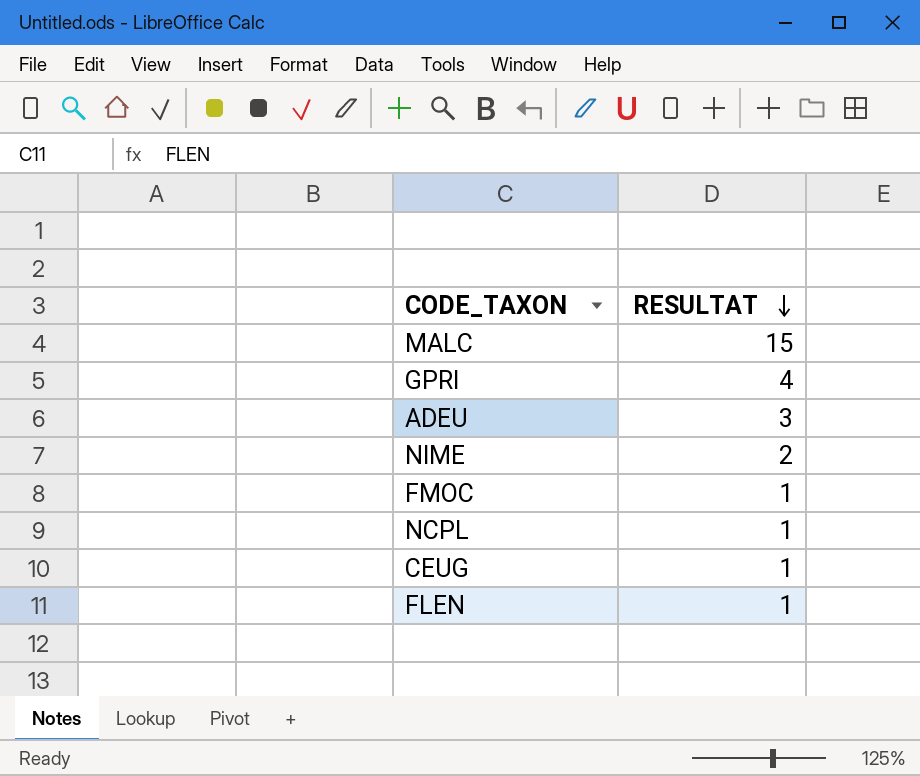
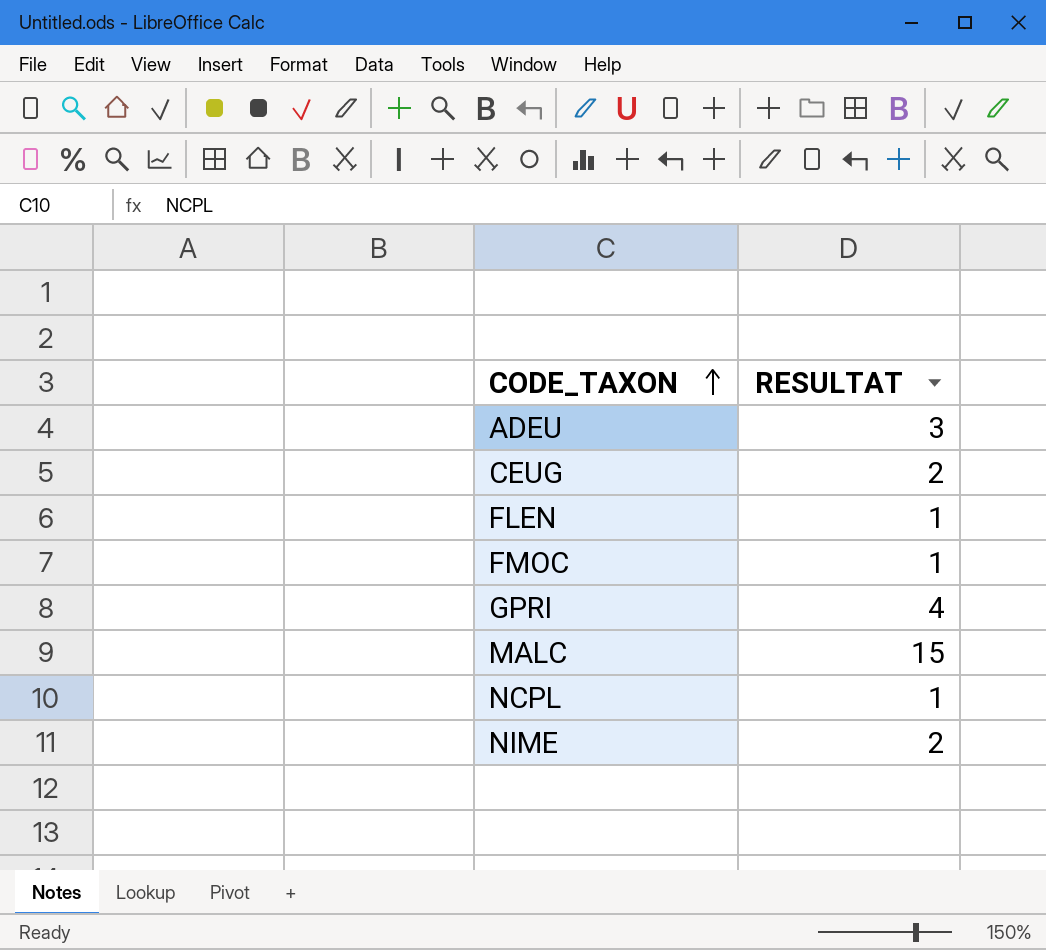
row order: RESULTAT descending -> CODE_TAXON ascending
CEUG | RESULTAT: 1 -> 2

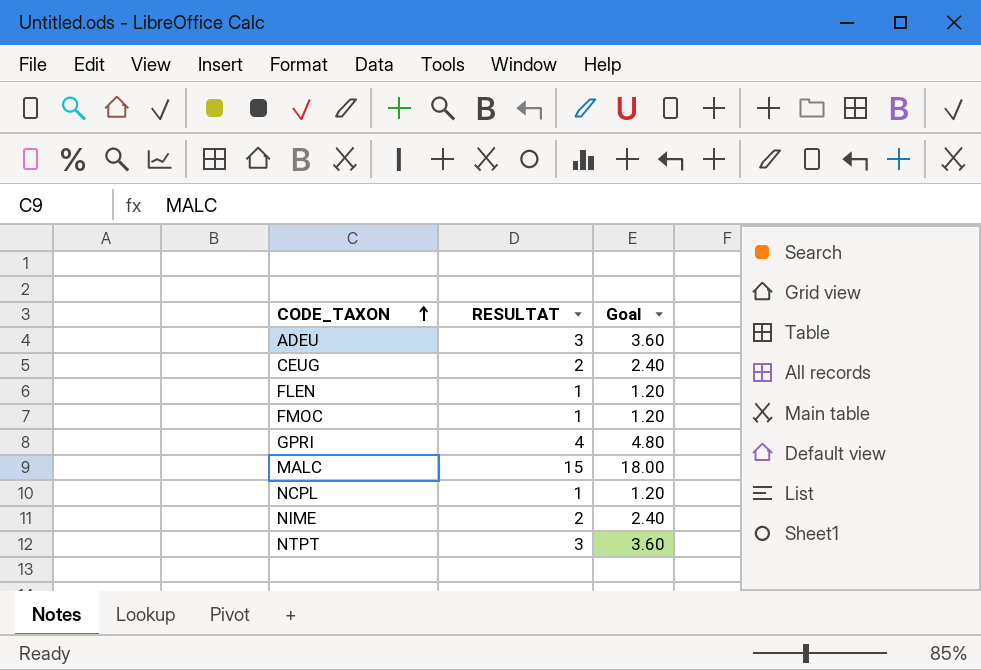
column Goal | formula: none -> [RESULTAT] * 1.2
row NTPT: none -> 3 | 3.60

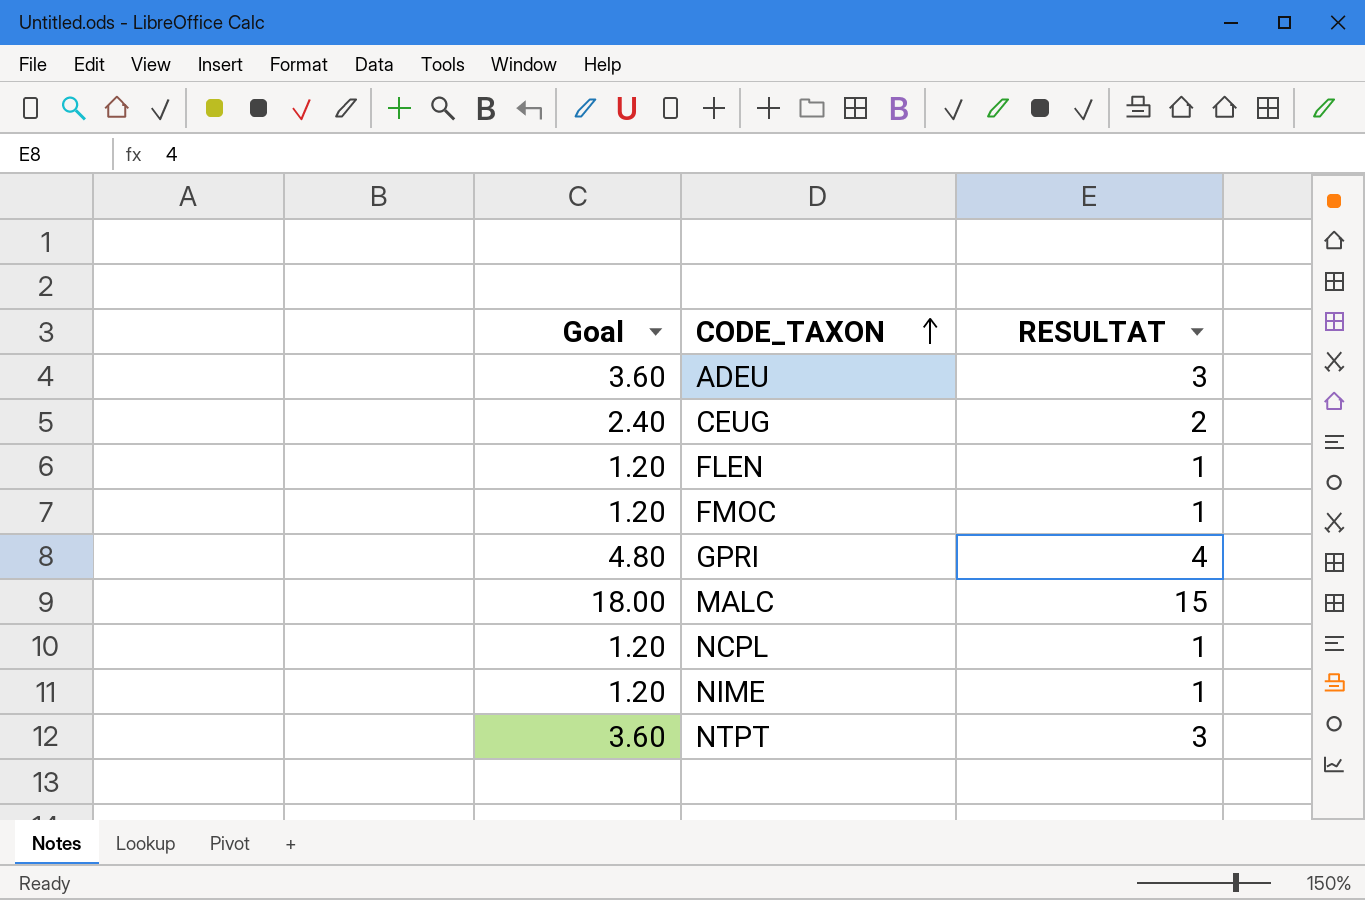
column Goal | position: 3 -> 1
NIME | Goal: 2.40 -> 1.20
NIME | RESULTAT: 2 -> 1

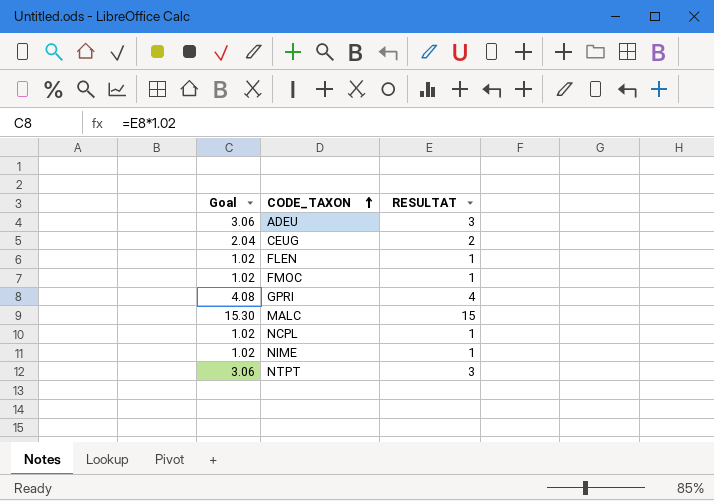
column Goal | formula: [RESULTAT] * 1.2 -> [RESULTAT] * 1.02

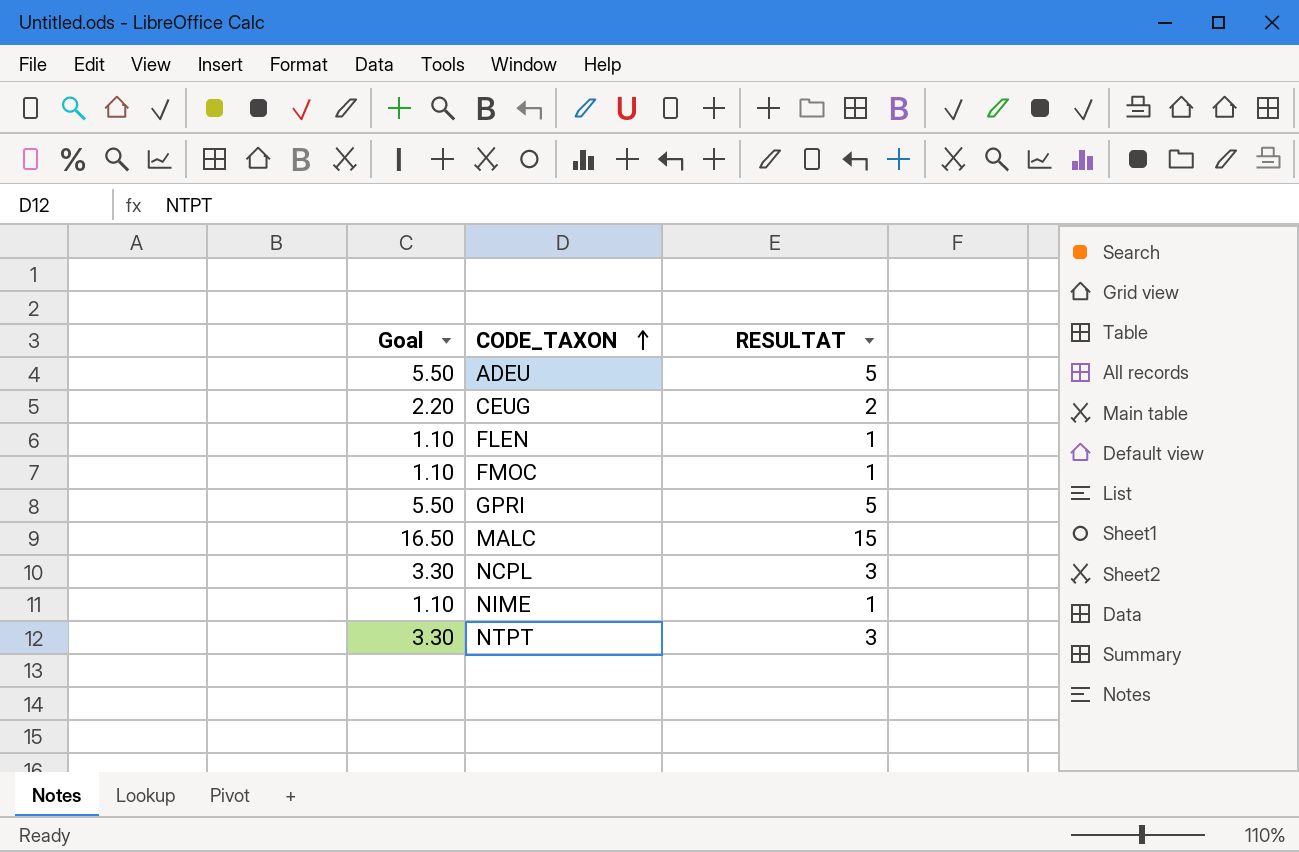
column Goal | formula: [RESULTAT] * 1.02 -> [RESULTAT] * 1.1
ADEU | RESULTAT: 3 -> 5
GPRI | RESULTAT: 4 -> 5
NCPL | RESULTAT: 1 -> 3

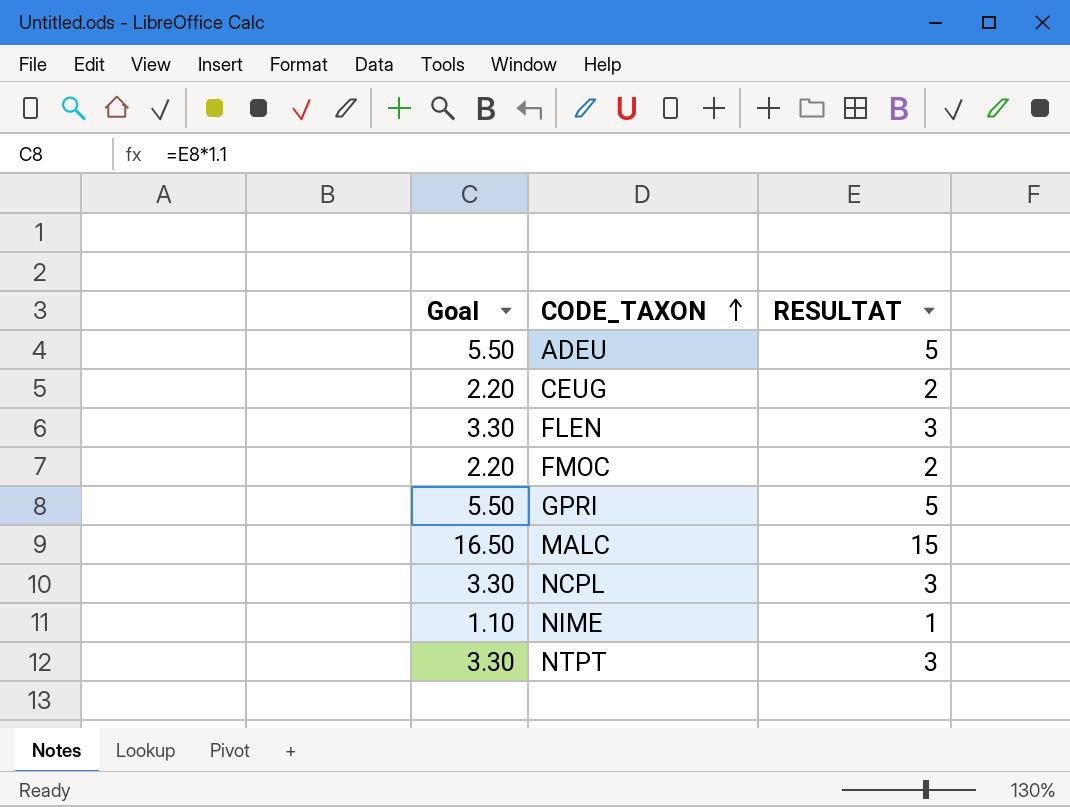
FLEN | Goal: 1.10 -> 3.30
FLEN | RESULTAT: 1 -> 3
FMOC | Goal: 1.10 -> 2.20
FMOC | RESULTAT: 1 -> 2

